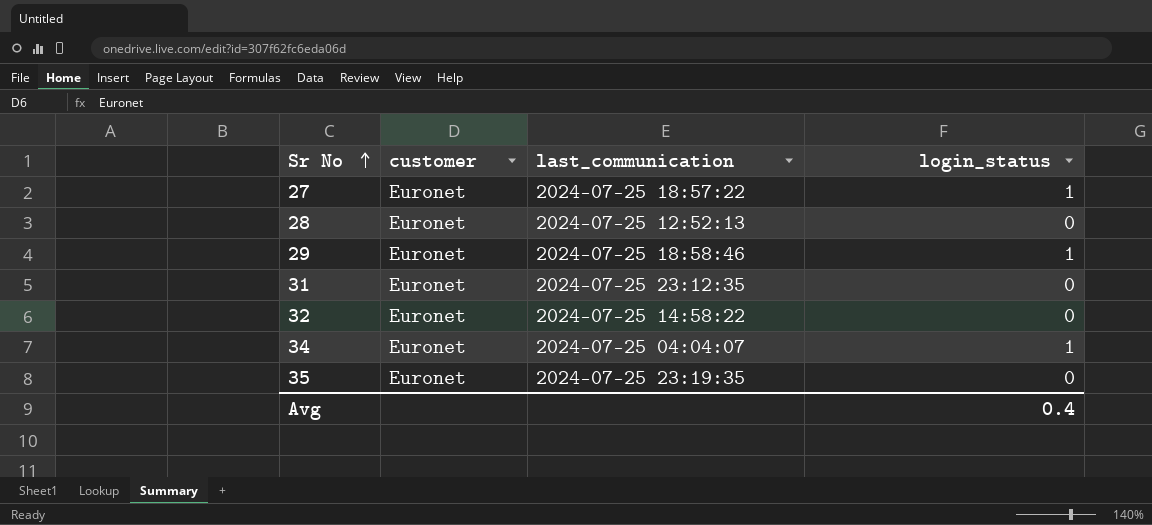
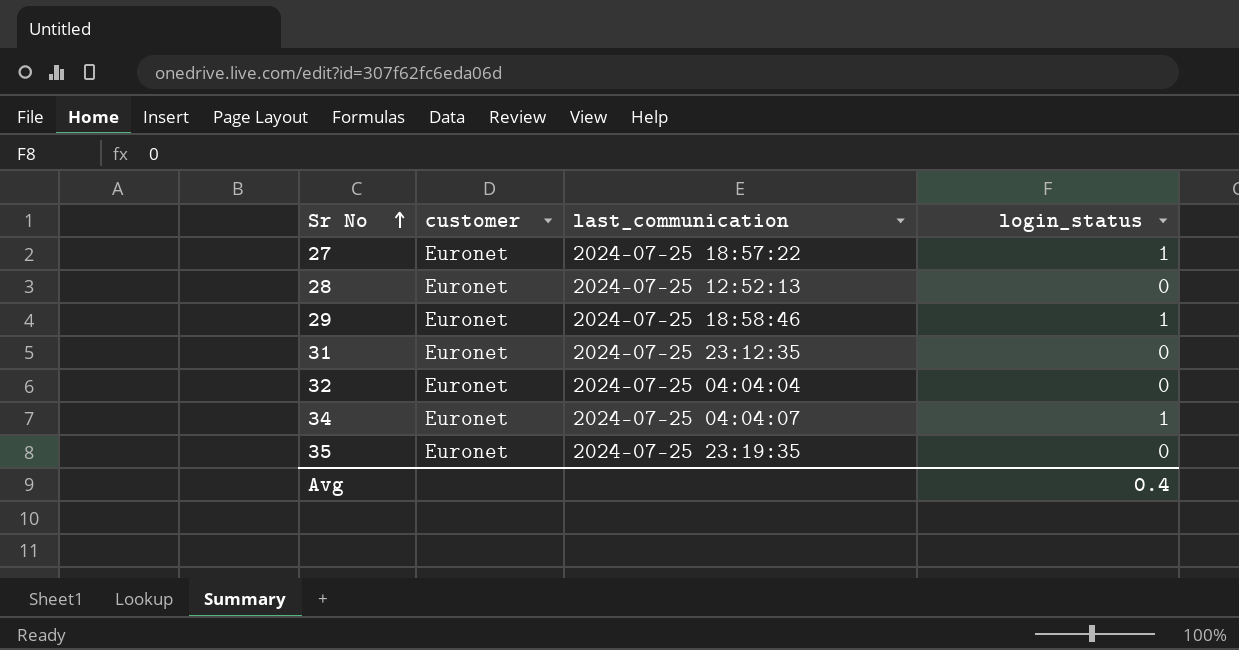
32 | last_communication: 2024-07-25 14:58:22 -> 2024-07-25 04:04:04

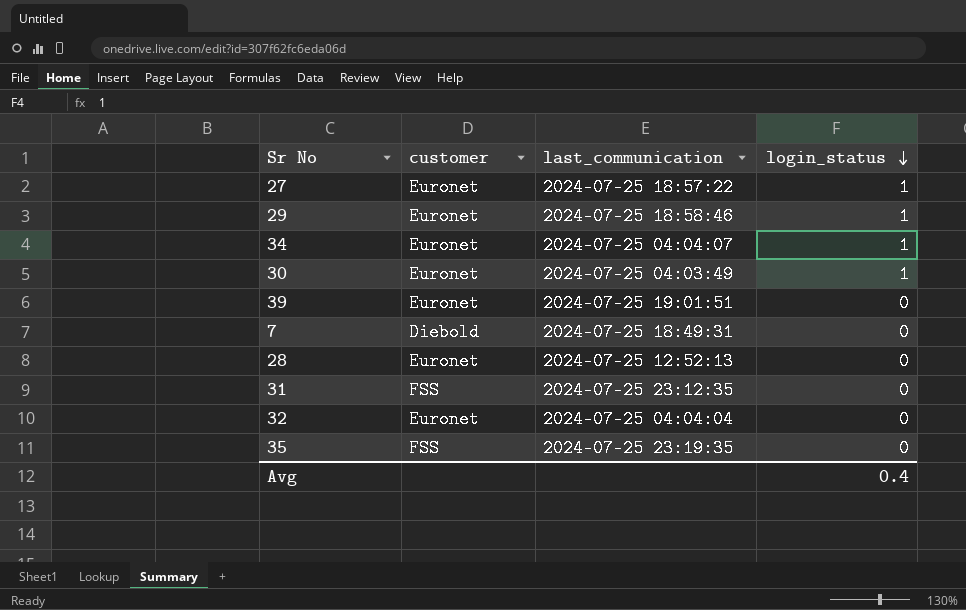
row order: Sr No ascending -> login_status descending
row 30: none -> Euronet | 2024-07-25 04:03:49 | 1
row 39: none -> Euronet | 2024-07-25 19:01:51 | 0
row 7: none -> Diebold | 2024-07-25 18:49:31 | 0
31 | customer: Euronet -> FSS
35 | customer: Euronet -> FSS

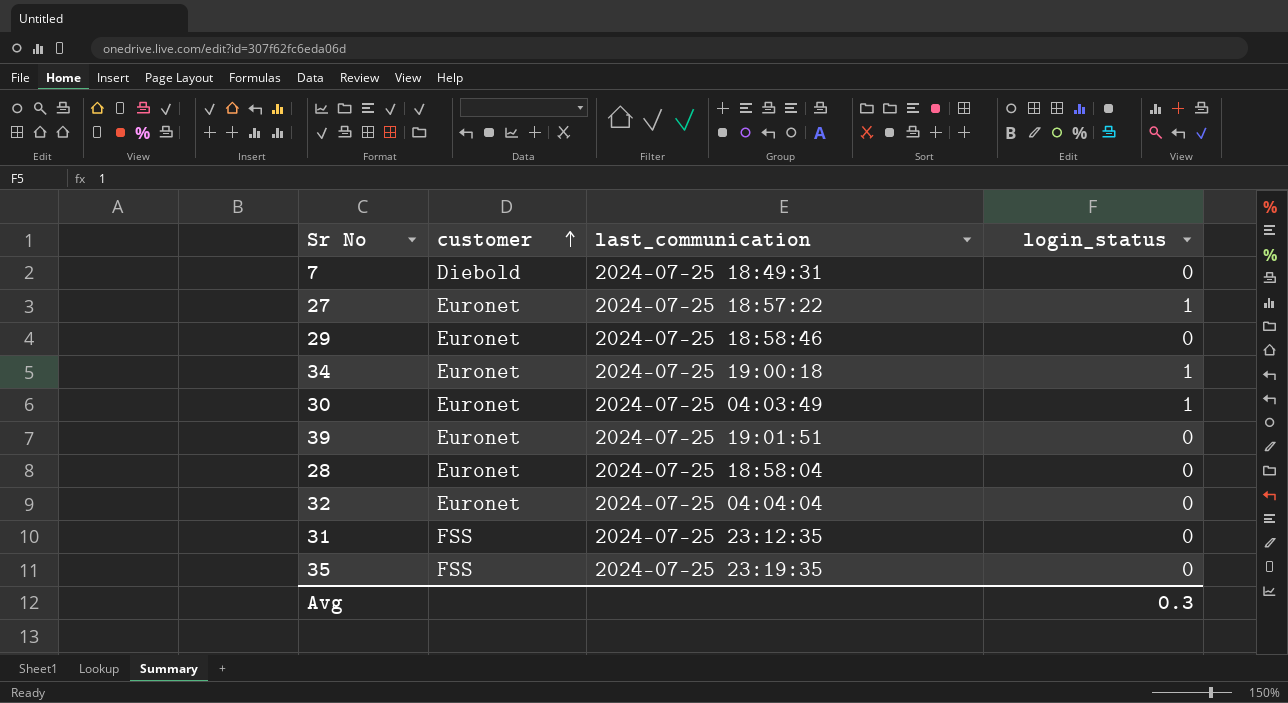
row order: login_status descending -> customer ascending
29 | login_status: 1 -> 0
34 | last_communication: 2024-07-25 04:04:07 -> 2024-07-25 19:00:18
28 | last_communication: 2024-07-25 12:52:13 -> 2024-07-25 18:58:04
Avg | login_status: 0.4 -> 0.3

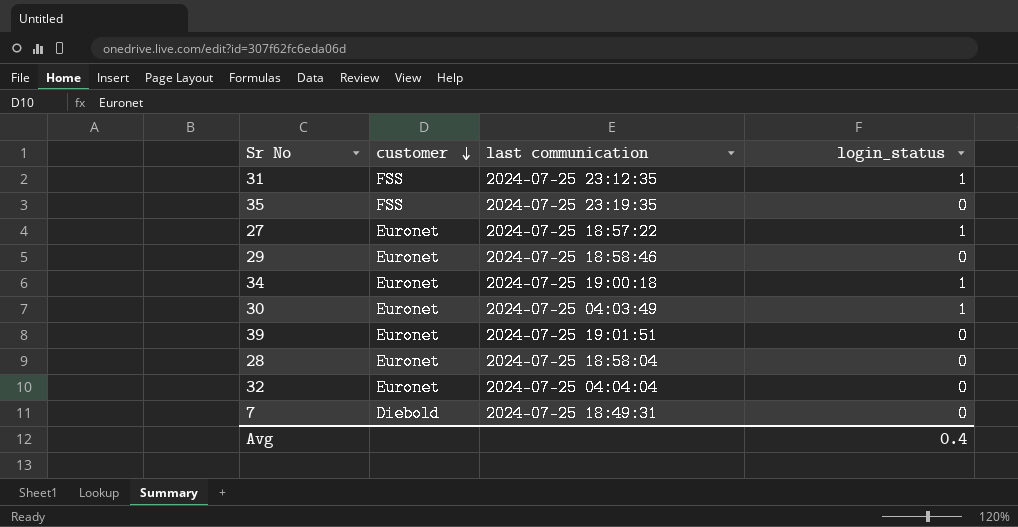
row order: customer ascending -> customer descending
column name: last_communication -> last communication
31 | login_status: 0 -> 1
Avg | login_status: 0.3 -> 0.4

